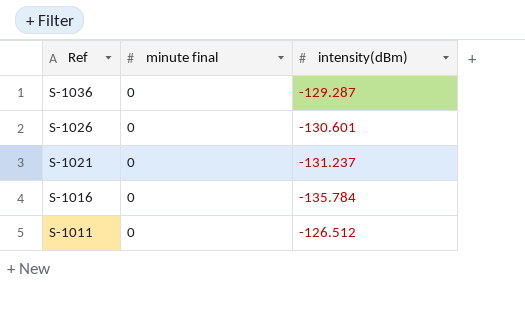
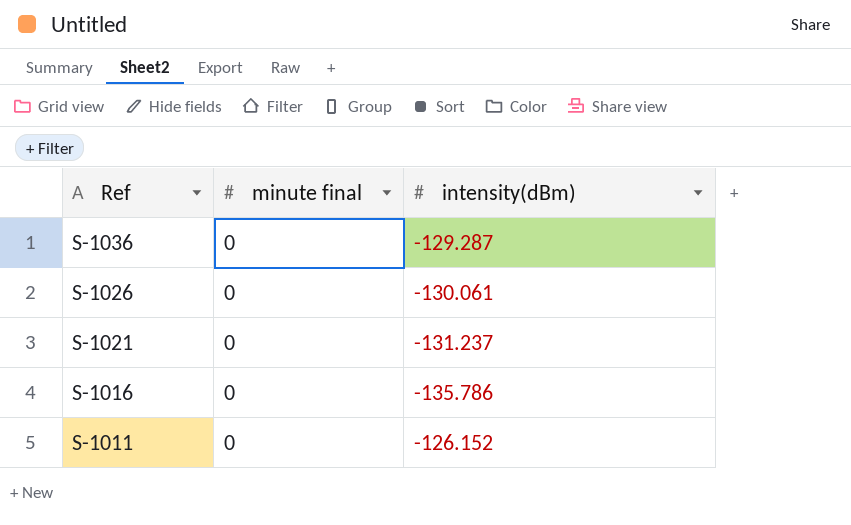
S-1026 | intensity(dBm): -130.601 -> -130.061
S-1016 | intensity(dBm): -135.784 -> -135.786
S-1011 | intensity(dBm): -126.512 -> -126.152

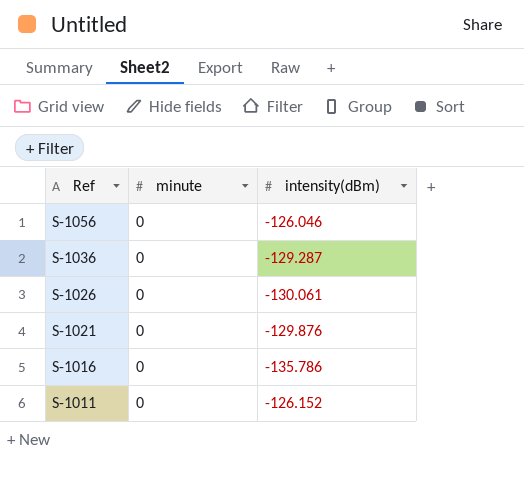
column name: minute final -> minute
row S-1056: none -> 0 | -126.046
S-1021 | intensity(dBm): -131.237 -> -129.876

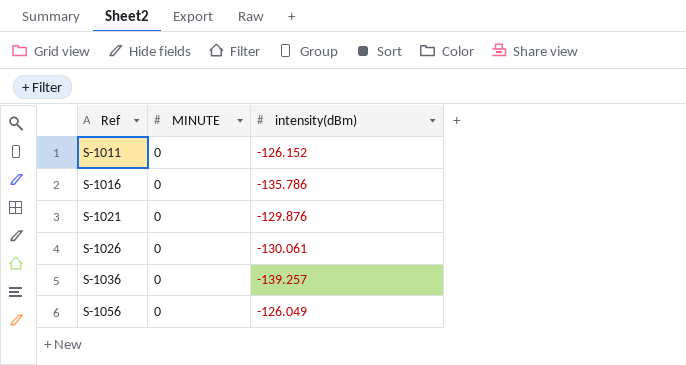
row order: Ref descending -> Ref ascending
column name: minute -> MINUTE
S-1036 | intensity(dBm): -129.287 -> -139.257
S-1056 | intensity(dBm): -126.046 -> -126.049

